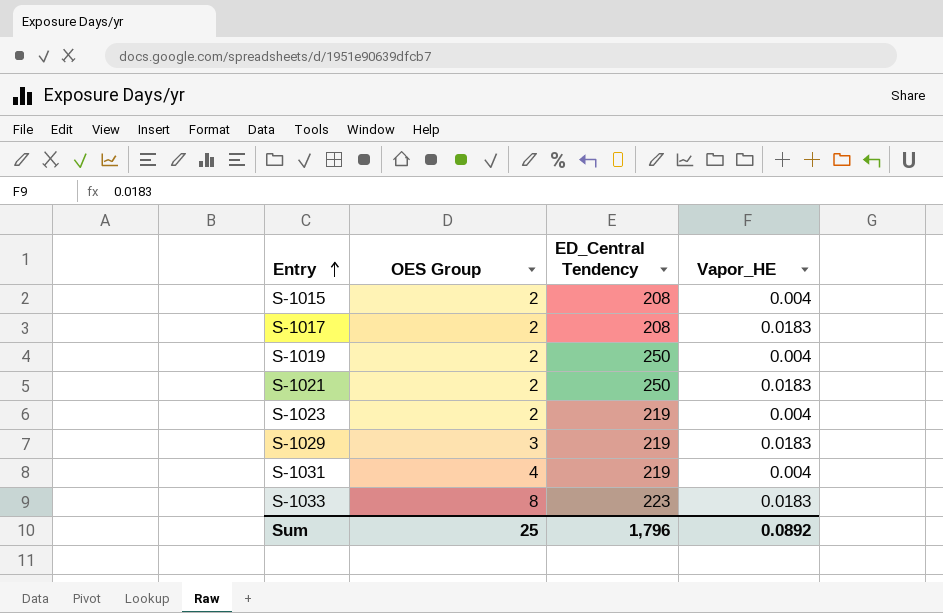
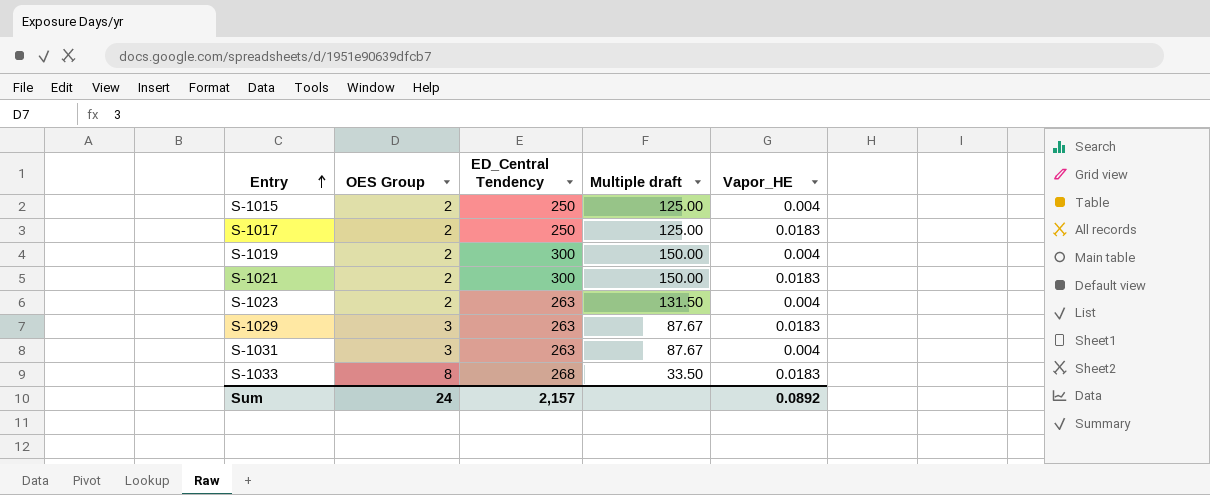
column Multiple draft | formula: none -> [ED_Central Tendency] / [OES Group]
S-1015 | ED_Central Tendency: 208 -> 250
S-1017 | ED_Central Tendency: 208 -> 250
S-1019 | ED_Central Tendency: 250 -> 300
S-1021 | ED_Central Tendency: 250 -> 300
S-1023 | ED_Central Tendency: 219 -> 263
S-1029 | ED_Central Tendency: 219 -> 263
S-1031 | OES Group: 4 -> 3
S-1031 | ED_Central Tendency: 219 -> 263
S-1033 | ED_Central Tendency: 223 -> 268
Sum | OES Group: 25 -> 24
Sum | ED_Central Tendency: 1,796 -> 2,157

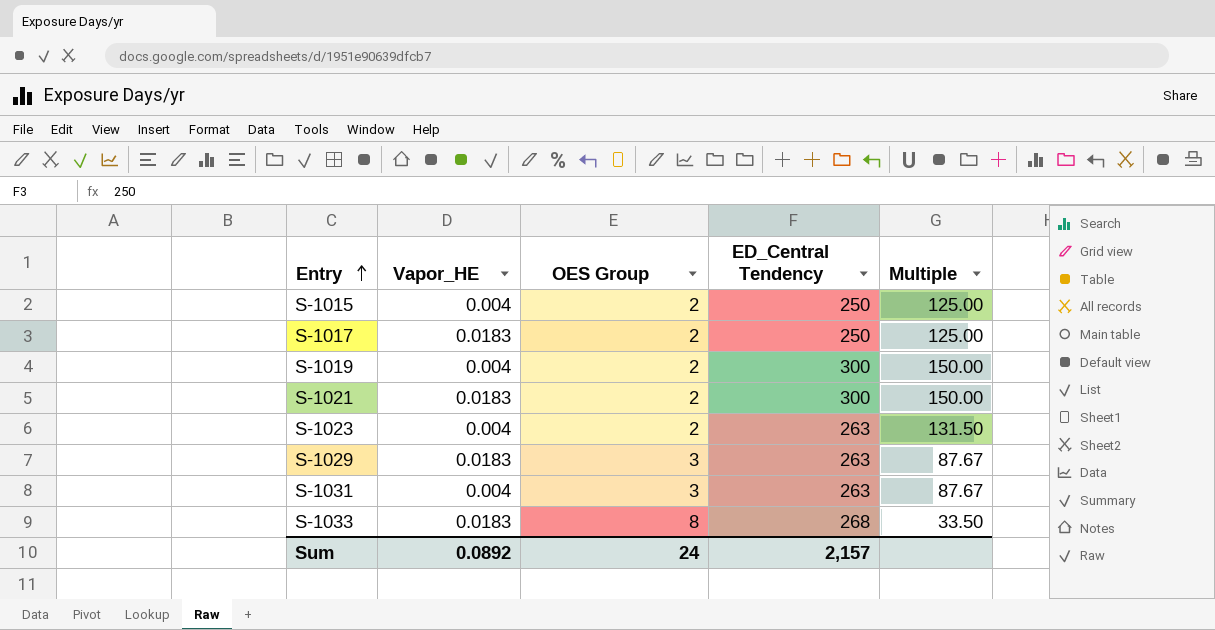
column Vapor_HE | position: 5 -> 2
column name: Multiple draft -> Multiple

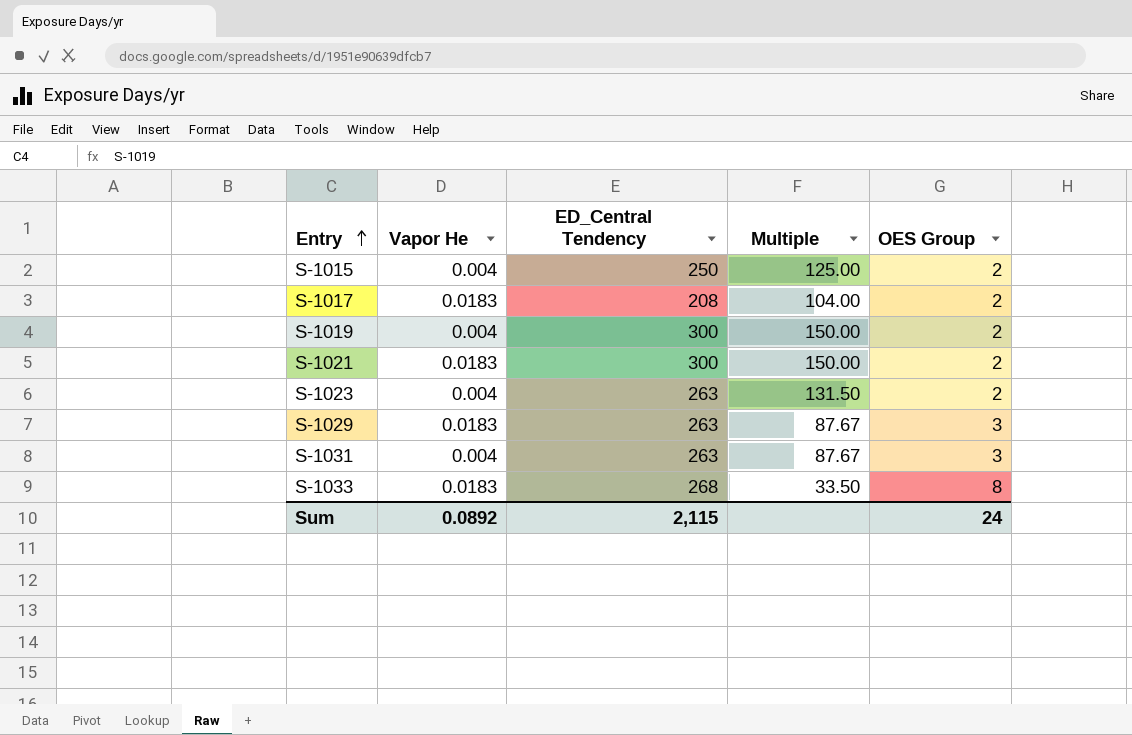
column name: Vapor_HE -> Vapor He
column OES Group | position: 3 -> 5
S-1017 | ED_Central Tendency: 250 -> 208
S-1017 | Multiple: 125.00 -> 104.00
Sum | ED_Central Tendency: 2,157 -> 2,115

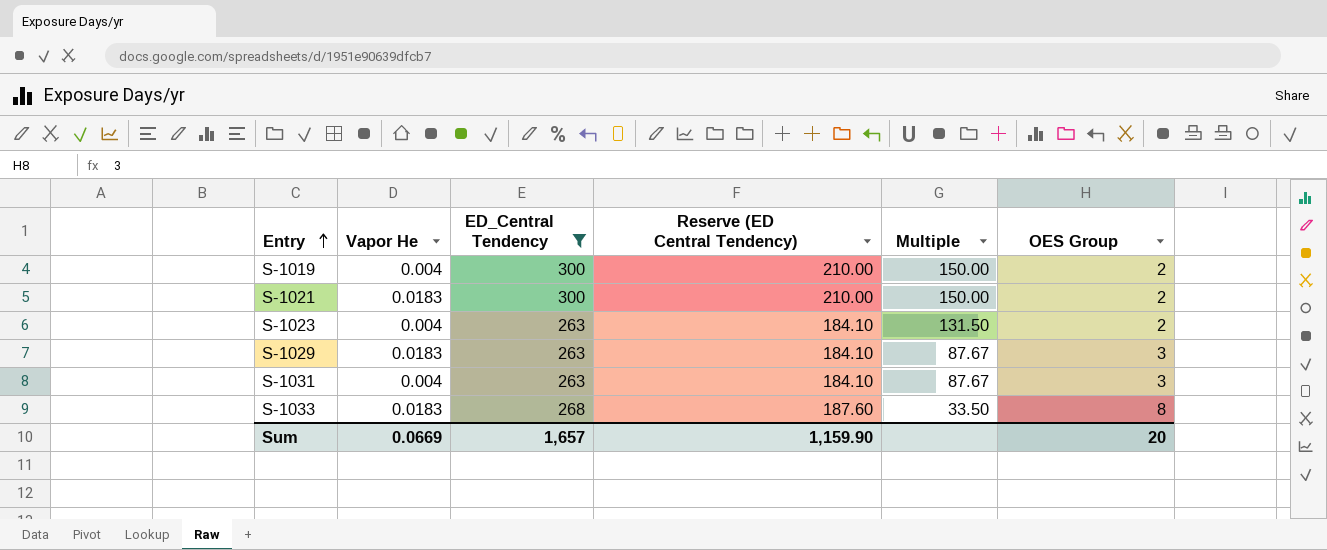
filter: none -> ED_Central Tendency >= 263
column Reserve (ED Central Tendency) | formula: none -> [ED_Central Tendency] * 0.7
Sum | Vapor He: 0.0892 -> 0.0669
Sum | ED_Central Tendency: 2,115 -> 1,657
Sum | OES Group: 24 -> 20

